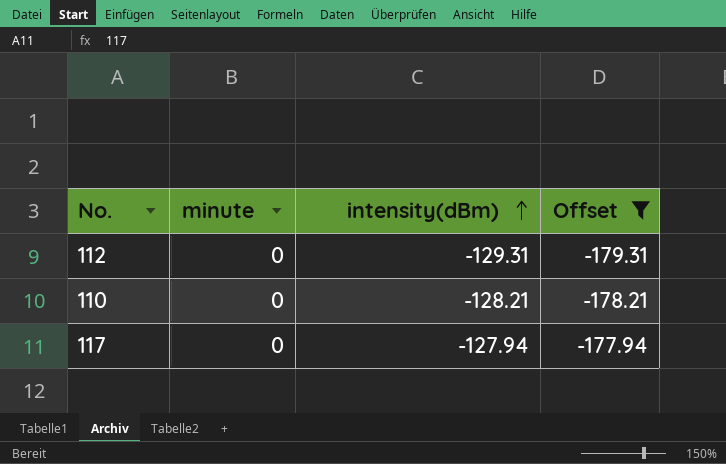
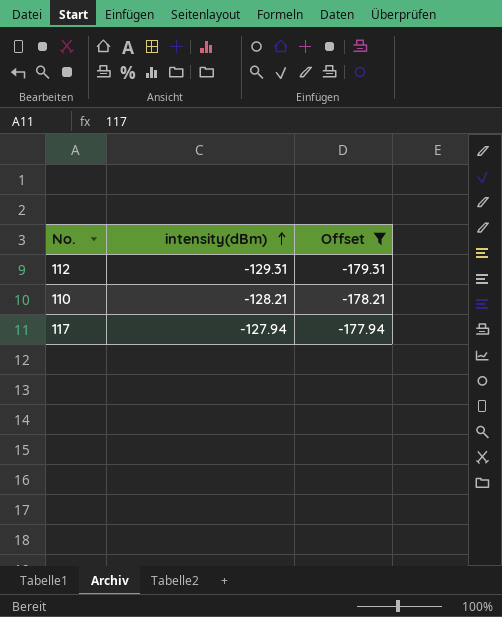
column minute | position: 2 -> none

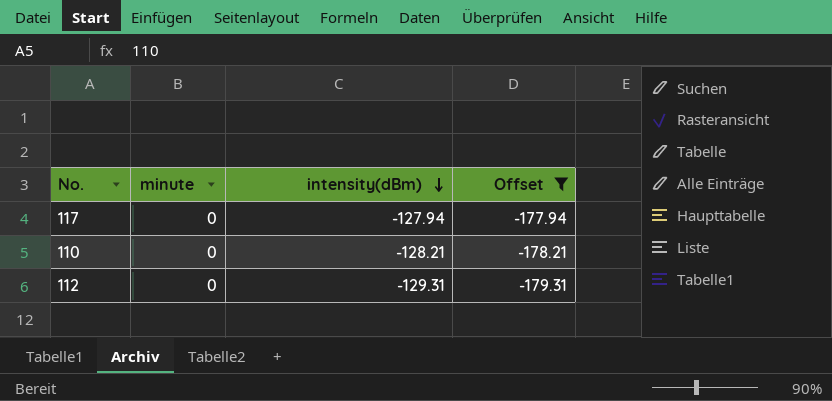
row order: intensity(dBm) ascending -> intensity(dBm) descending
column minute | position: none -> 2

